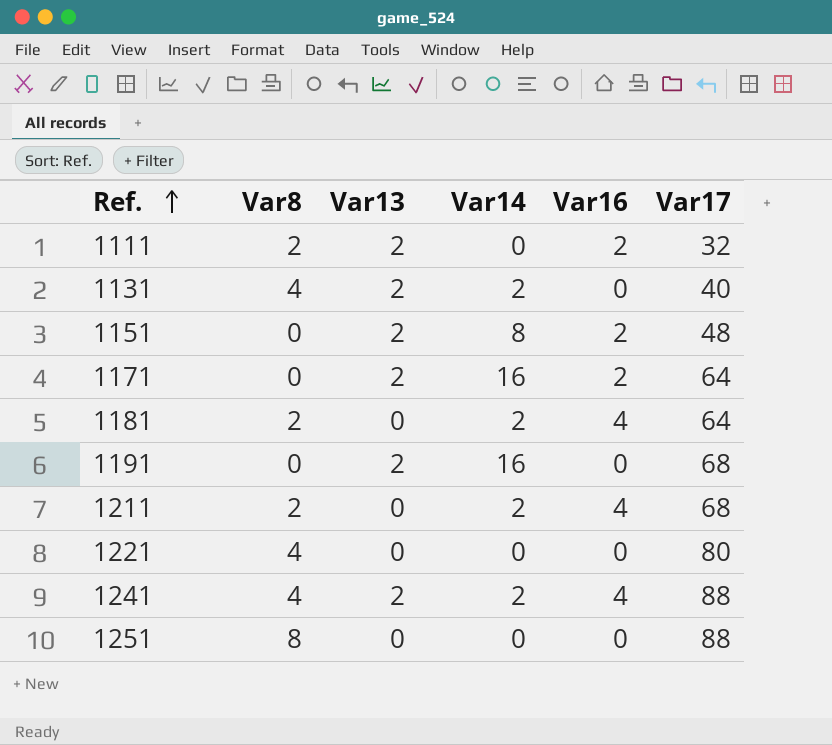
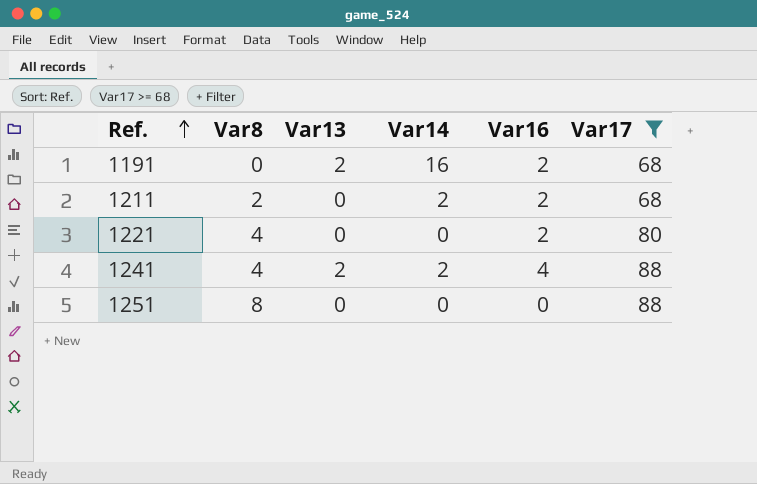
filter: none -> Var17 >= 68
1191 | Var16: 0 -> 2
1211 | Var16: 4 -> 2
1221 | Var16: 0 -> 2

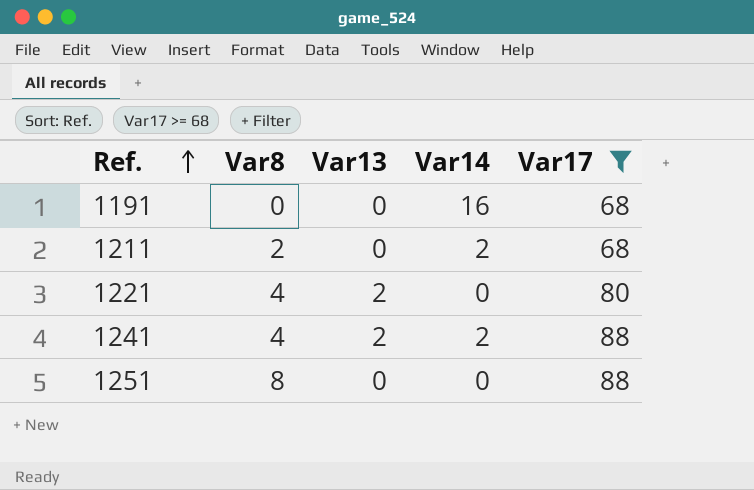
column Var16 | position: 5 -> none
1191 | Var13: 2 -> 0
1221 | Var13: 0 -> 2

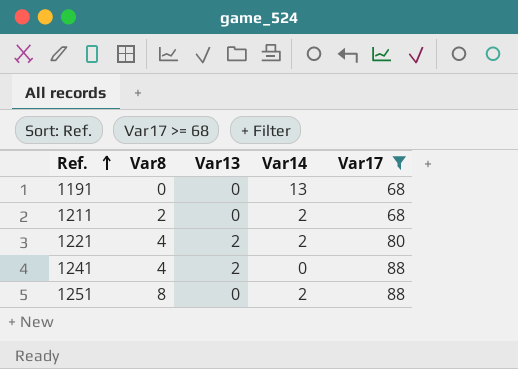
1191 | Var14: 16 -> 13
1221 | Var14: 0 -> 2
1241 | Var14: 2 -> 0
1251 | Var14: 0 -> 2

